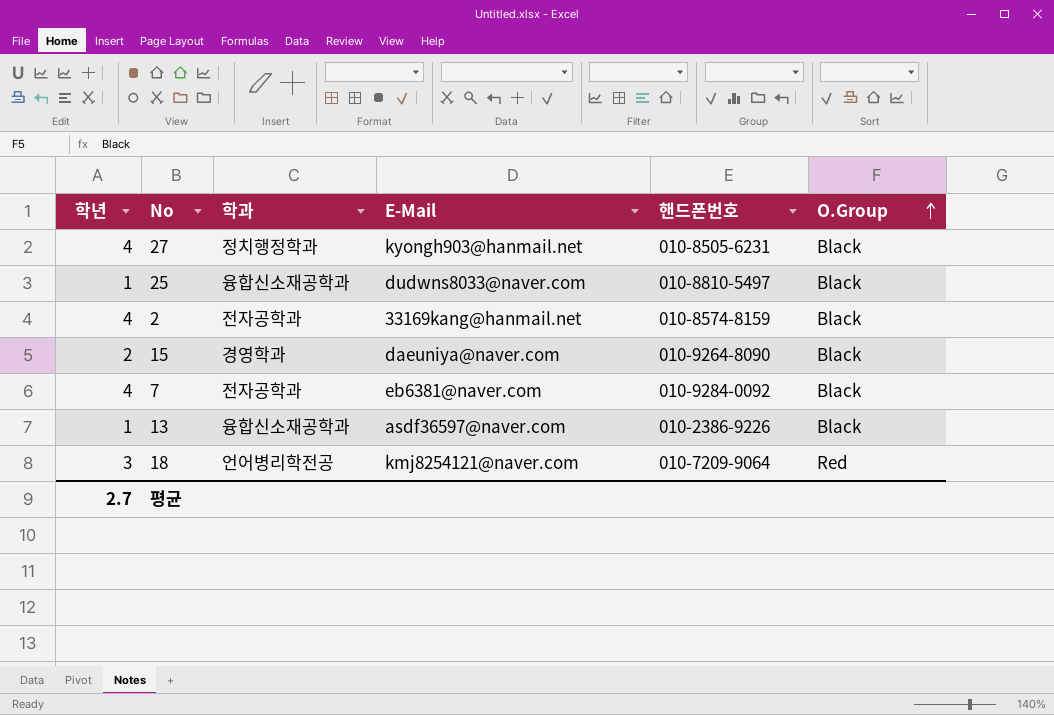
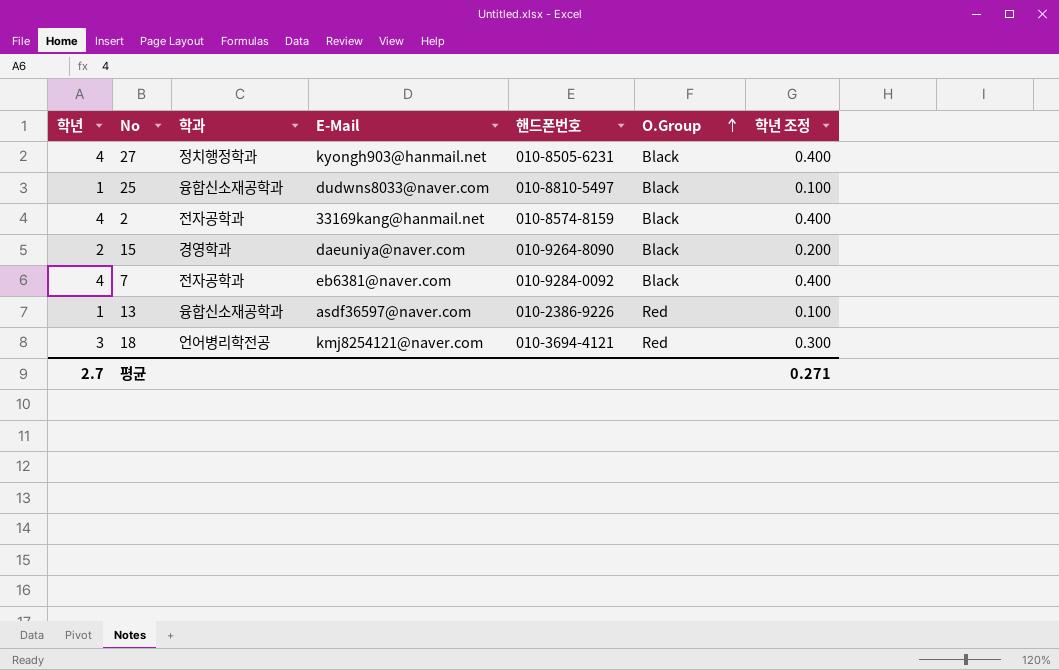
column 학년 조정 | formula: none -> [학년] * 0.1
13 | O.Group: Black -> Red
18 | 핸드폰번호: 010-7209-9064 -> 010-3694-4121

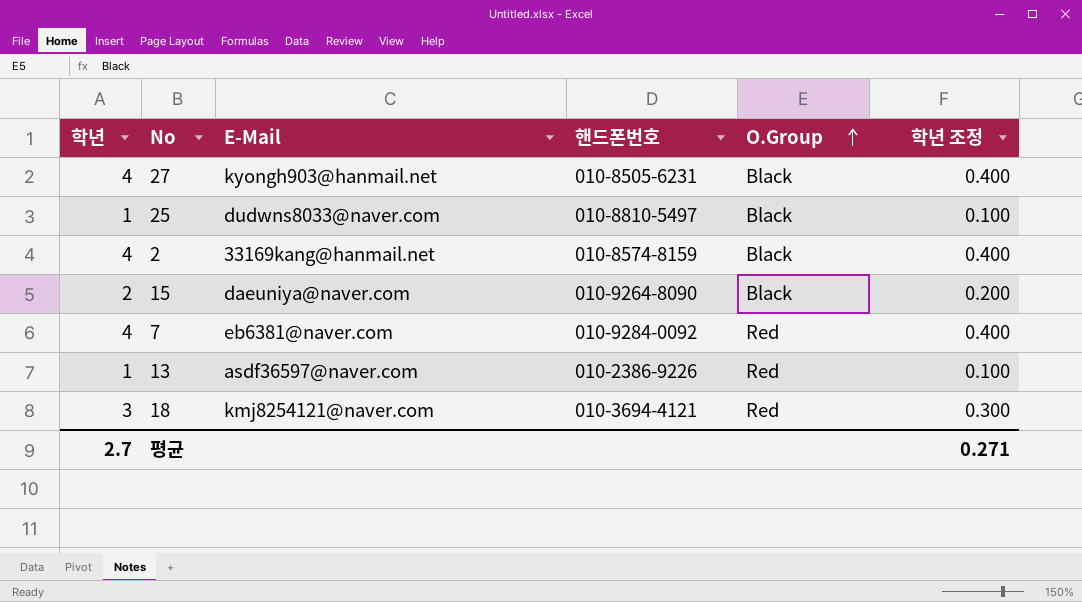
column 학과 | position: 3 -> none
7 | O.Group: Black -> Red

